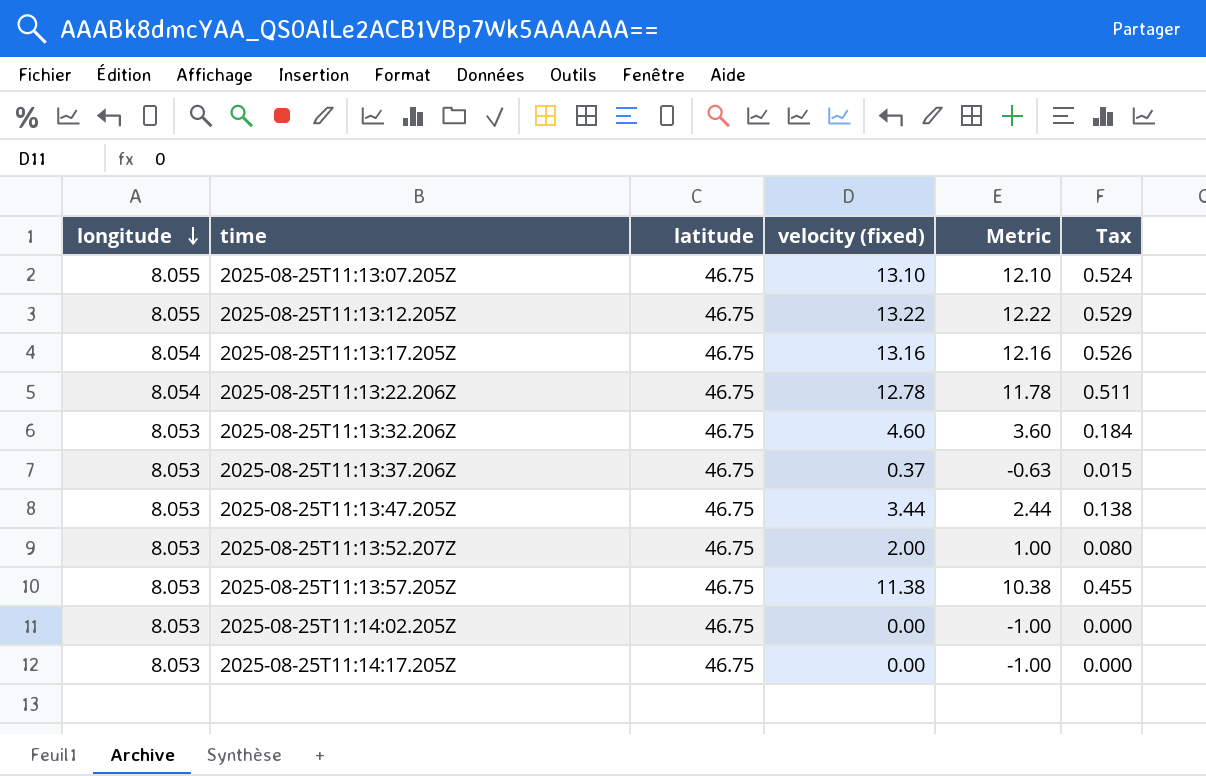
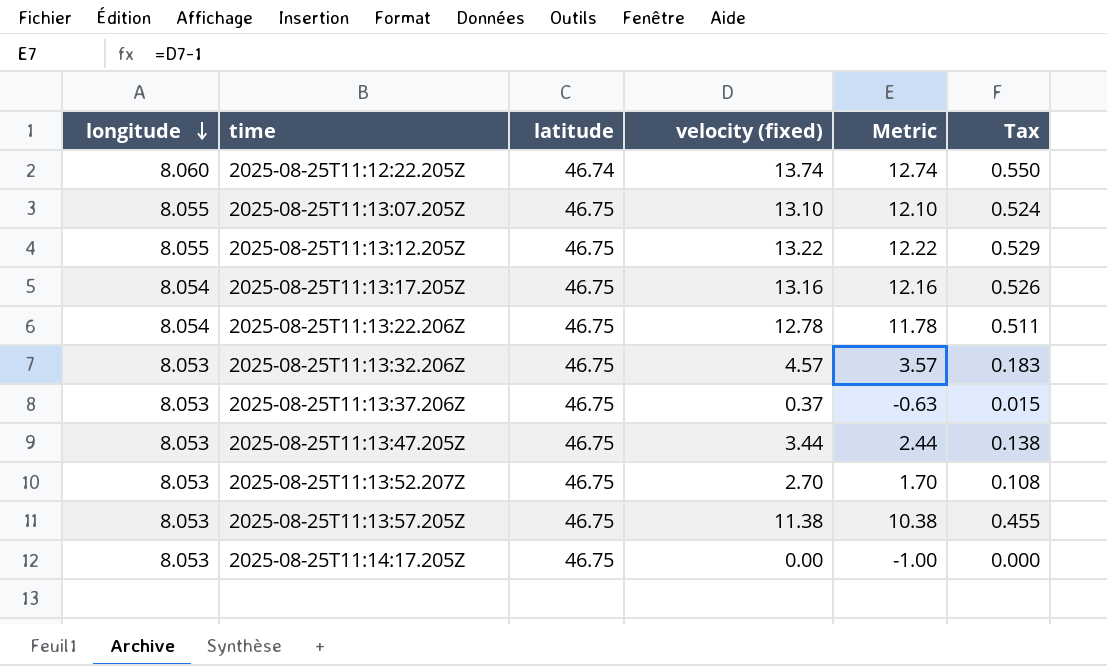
row 2025-08-25T11:14:02.205Z: 8.053 | 46.75 | 0.00 | -1.00 | 0.000 -> none
row 2025-08-25T11:12:22.205Z: none -> 8.060 | 46.74 | 13.74 | 12.74 | 0.550
2025-08-25T11:13:32.206Z | velocity (fixed): 4.60 -> 4.57
2025-08-25T11:13:32.206Z | Metric: 3.60 -> 3.57
2025-08-25T11:13:32.206Z | Tax: 0.184 -> 0.183
2025-08-25T11:13:52.207Z | velocity (fixed): 2.00 -> 2.70
2025-08-25T11:13:52.207Z | Metric: 1.00 -> 1.70
2025-08-25T11:13:52.207Z | Tax: 0.080 -> 0.108

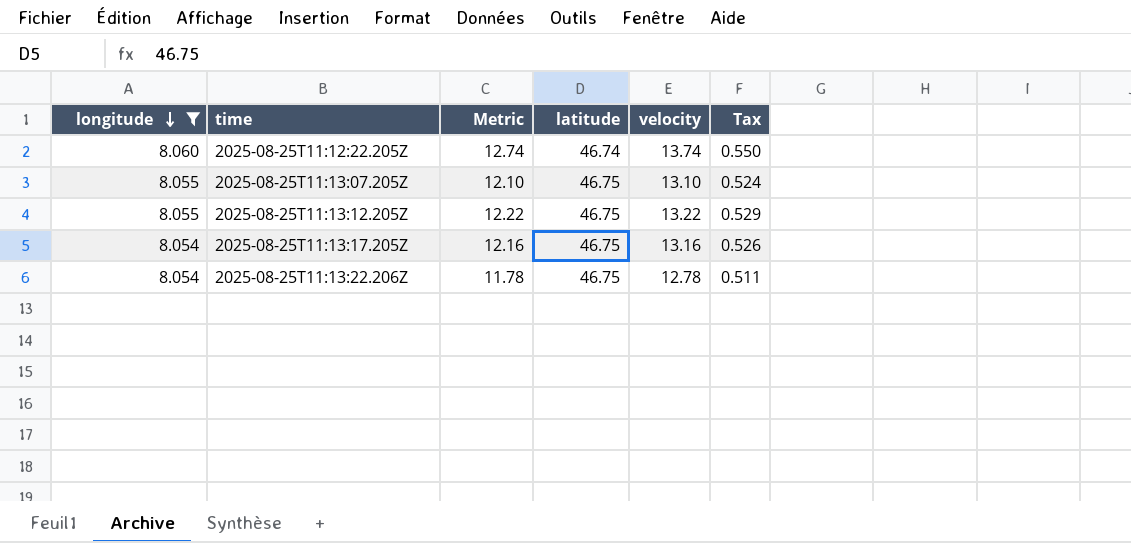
filter: none -> longitude != 8.053
column Metric | position: 5 -> 3
column name: velocity (fixed) -> velocity

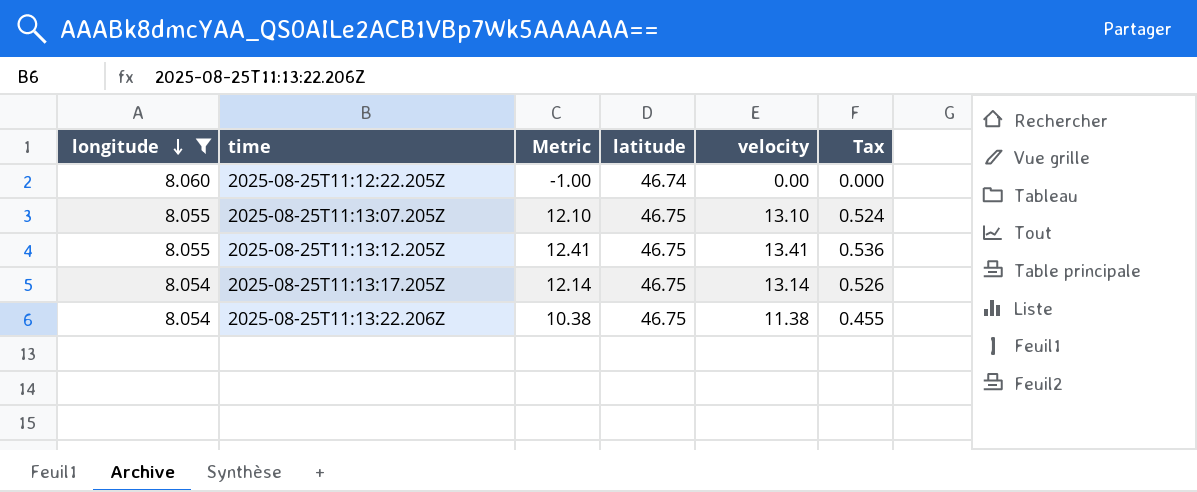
2025-08-25T11:12:22.205Z | Metric: 12.74 -> -1.00
2025-08-25T11:12:22.205Z | velocity: 13.74 -> 0.00
2025-08-25T11:12:22.205Z | Tax: 0.550 -> 0.000
2025-08-25T11:13:12.205Z | Metric: 12.22 -> 12.41
2025-08-25T11:13:12.205Z | velocity: 13.22 -> 13.41
2025-08-25T11:13:12.205Z | Tax: 0.529 -> 0.536
2025-08-25T11:13:17.205Z | Metric: 12.16 -> 12.14
2025-08-25T11:13:17.205Z | velocity: 13.16 -> 13.14
2025-08-25T11:13:22.206Z | Metric: 11.78 -> 10.38
2025-08-25T11:13:22.206Z | velocity: 12.78 -> 11.38
2025-08-25T11:13:22.206Z | Tax: 0.511 -> 0.455

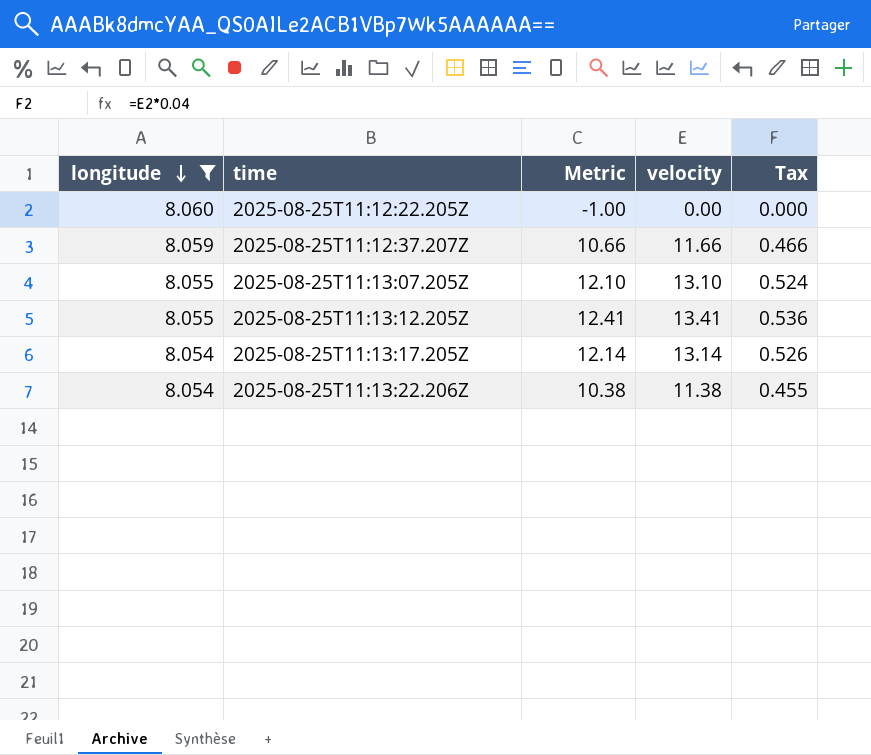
column latitude | position: 4 -> none
row 2025-08-25T11:12:37.207Z: none -> 8.059 | 10.66 | 11.66 | 0.466

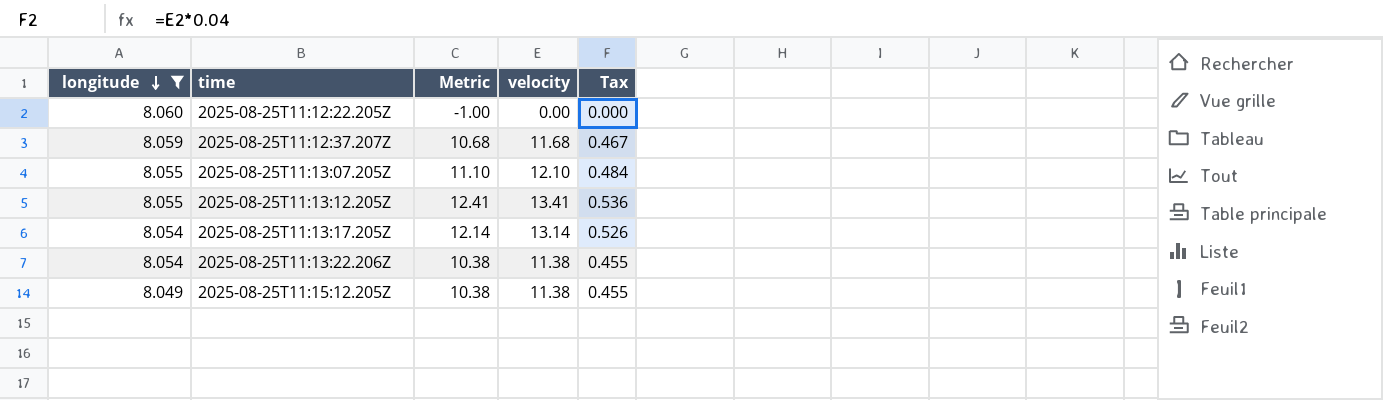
2025-08-25T11:12:37.207Z | Metric: 10.66 -> 10.68
2025-08-25T11:12:37.207Z | velocity: 11.66 -> 11.68
2025-08-25T11:12:37.207Z | Tax: 0.466 -> 0.467
2025-08-25T11:13:07.205Z | Metric: 12.10 -> 11.10
2025-08-25T11:13:07.205Z | velocity: 13.10 -> 12.10
2025-08-25T11:13:07.205Z | Tax: 0.524 -> 0.484
row 2025-08-25T11:15:12.205Z: none -> 8.049 | 10.38 | 11.38 | 0.455

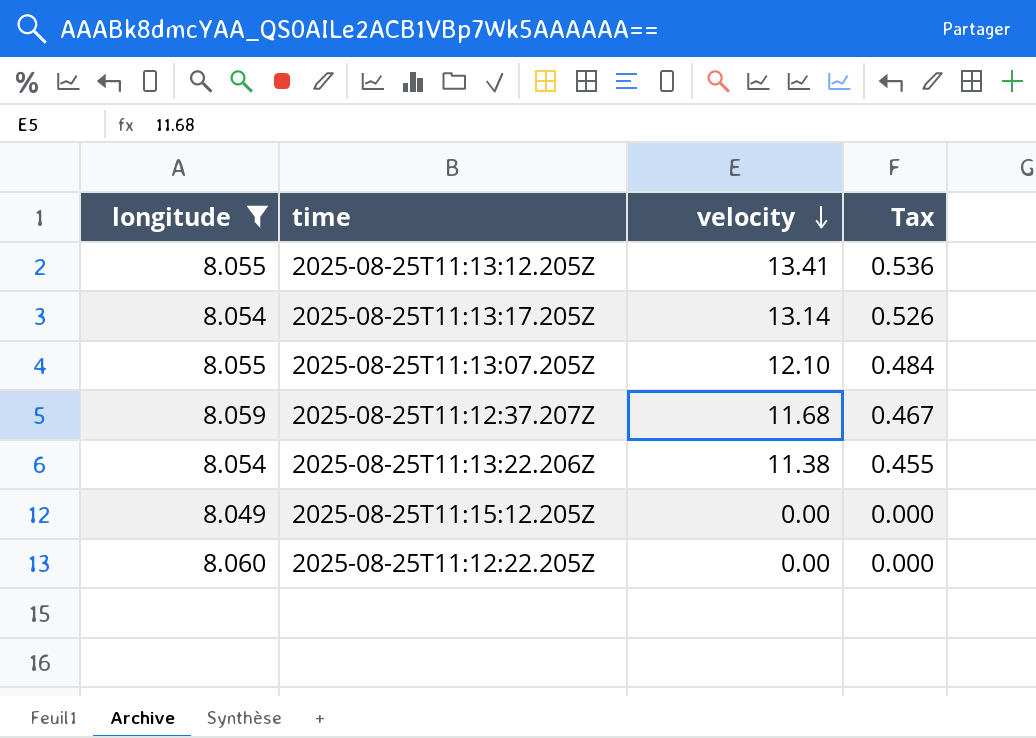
row order: longitude descending -> velocity descending
column Metric | formula: [velocity] - 1 -> none
2025-08-25T11:15:12.205Z | velocity: 11.38 -> 0.00
2025-08-25T11:15:12.205Z | Tax: 0.455 -> 0.000

